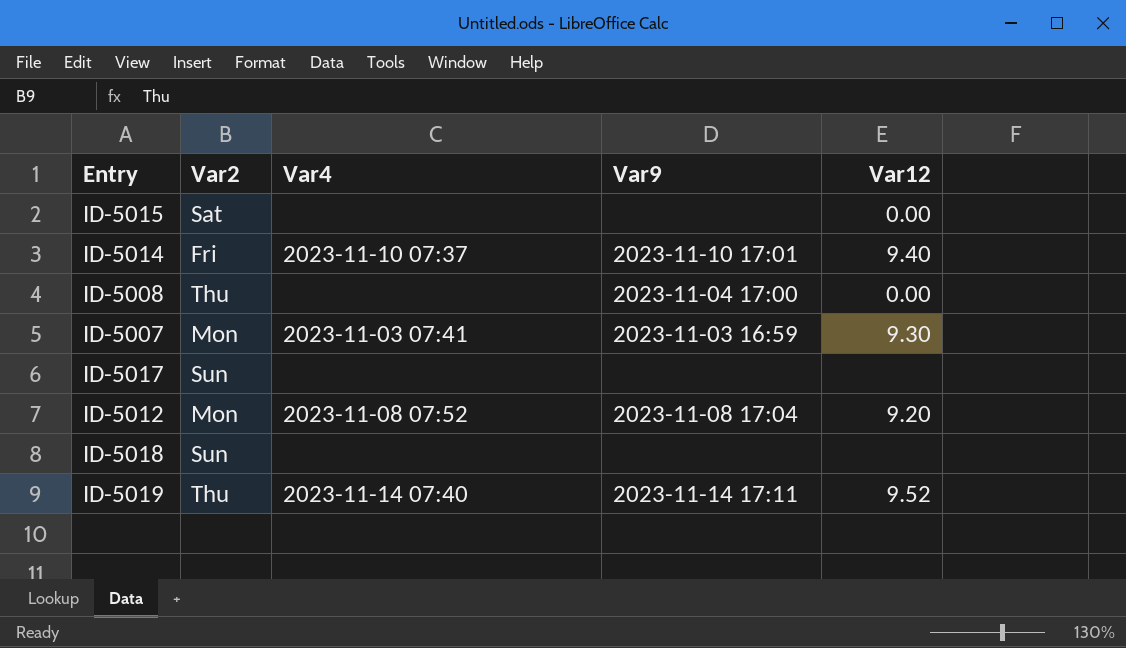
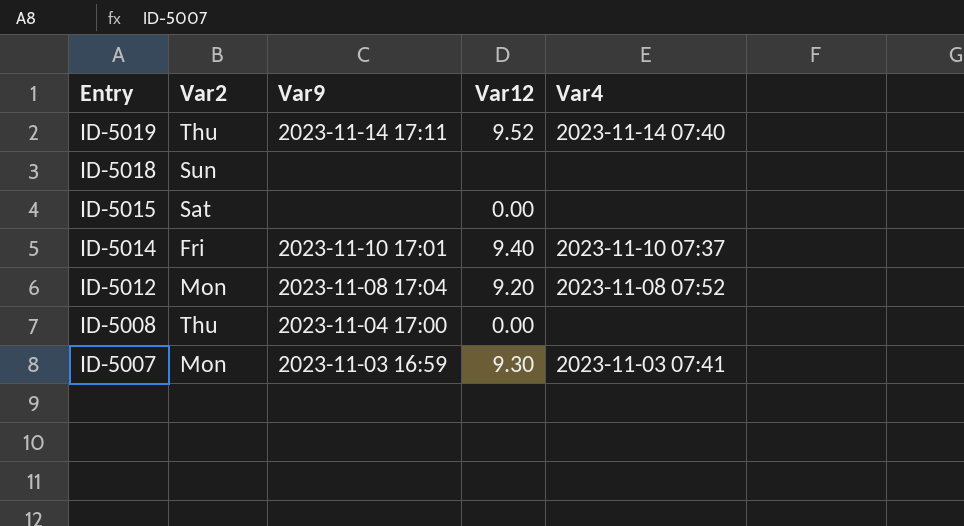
row order: none -> Entry descending
column Var4 | position: 3 -> 5
row ID-5017: Sun | none | none | none -> none

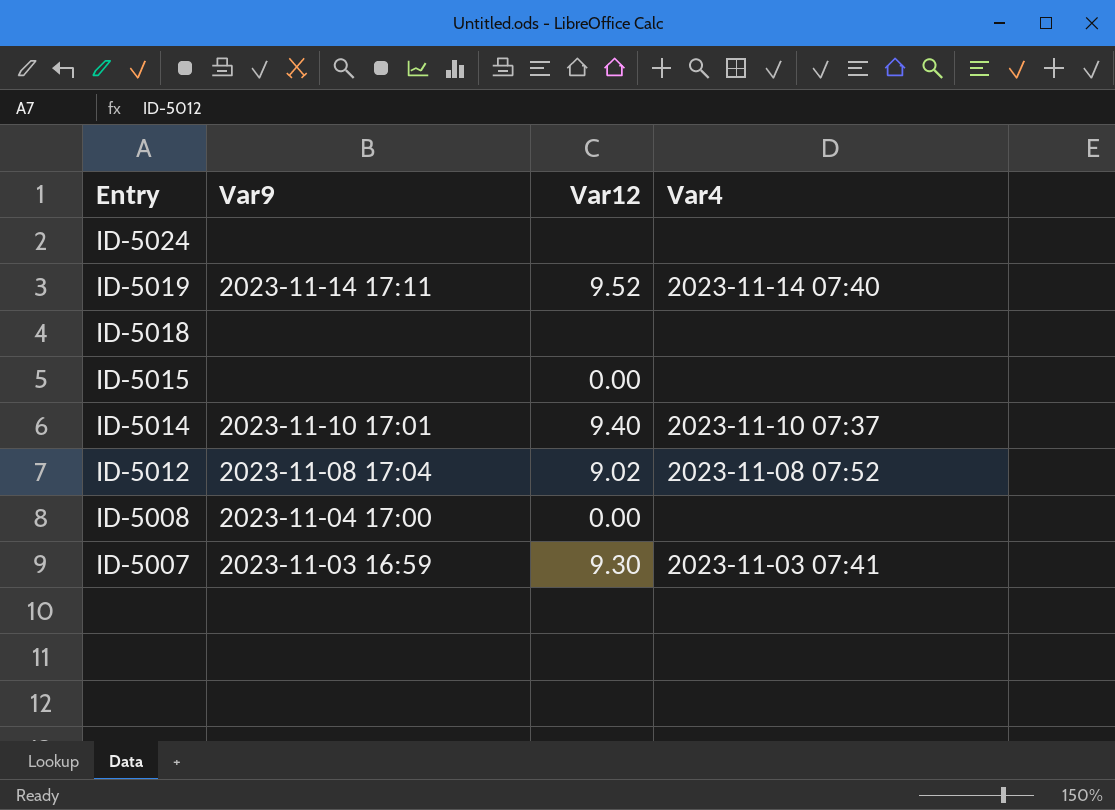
column Var2 | position: 2 -> none
row ID-5024: none -> none | none | none
ID-5012 | Var12: 9.20 -> 9.02

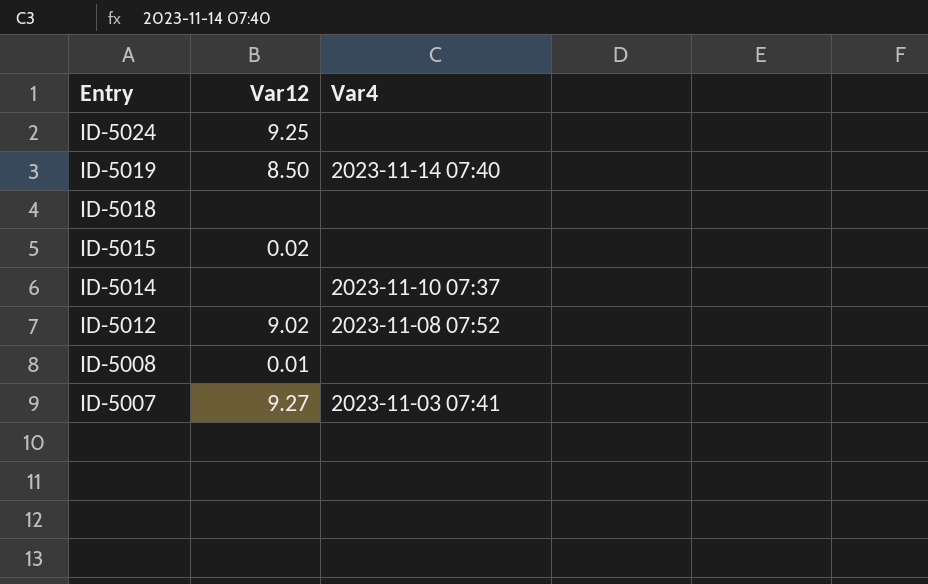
column Var9 | position: 2 -> none
ID-5024 | Var12: none -> 9.25
ID-5019 | Var12: 9.52 -> 8.50
ID-5015 | Var12: 0.00 -> 0.02
ID-5014 | Var12: 9.40 -> none
ID-5008 | Var12: 0.00 -> 0.01
ID-5007 | Var12: 9.30 -> 9.27

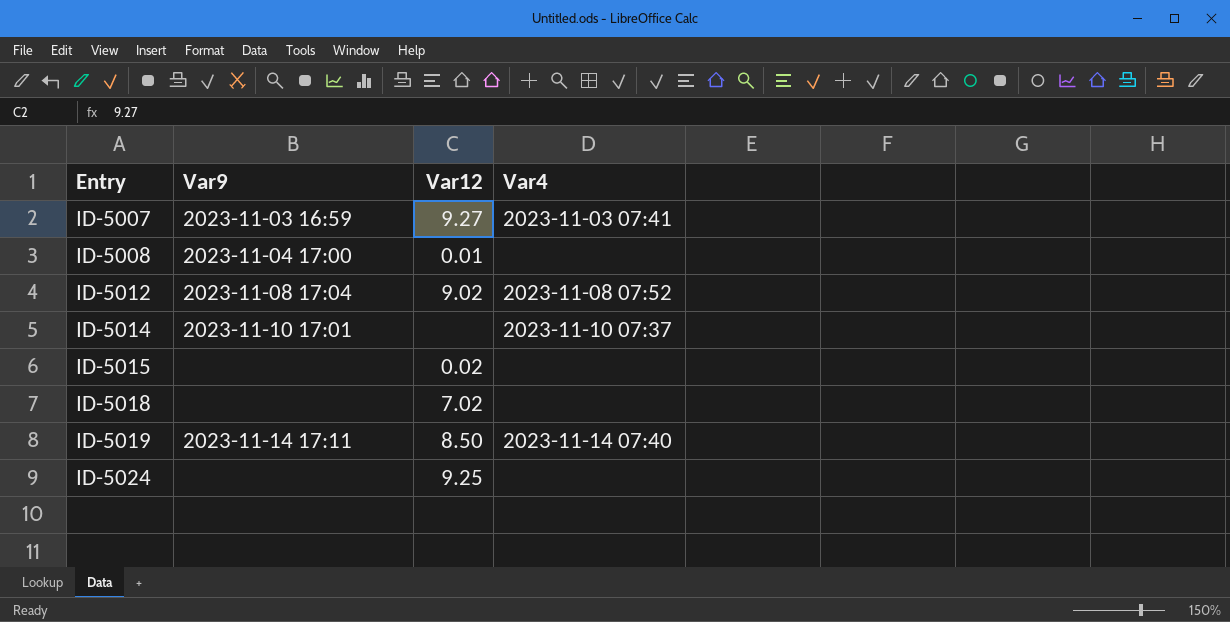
row order: Entry descending -> Entry ascending
column Var9 | position: none -> 2
ID-5018 | Var12: none -> 7.02

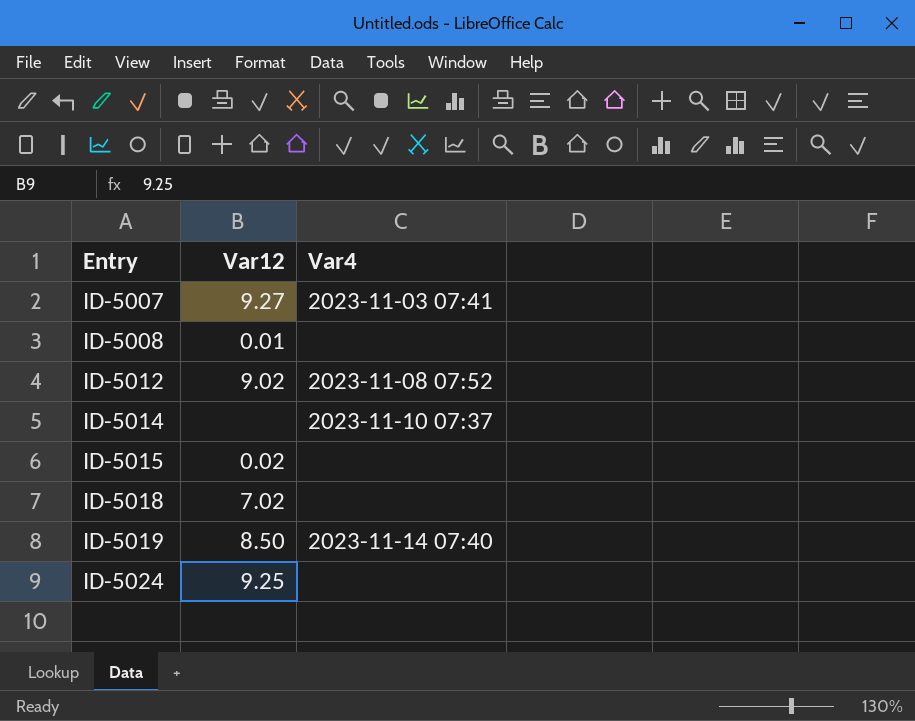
column Var9 | position: 2 -> none

